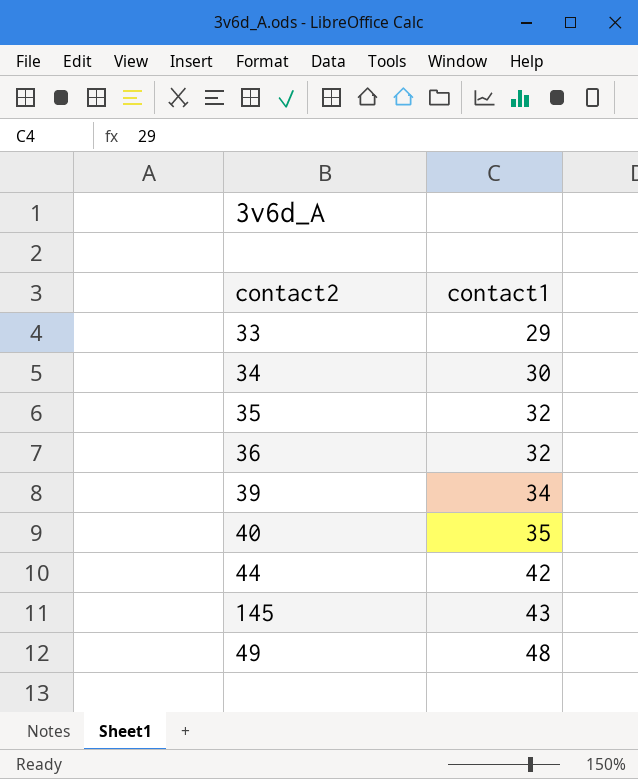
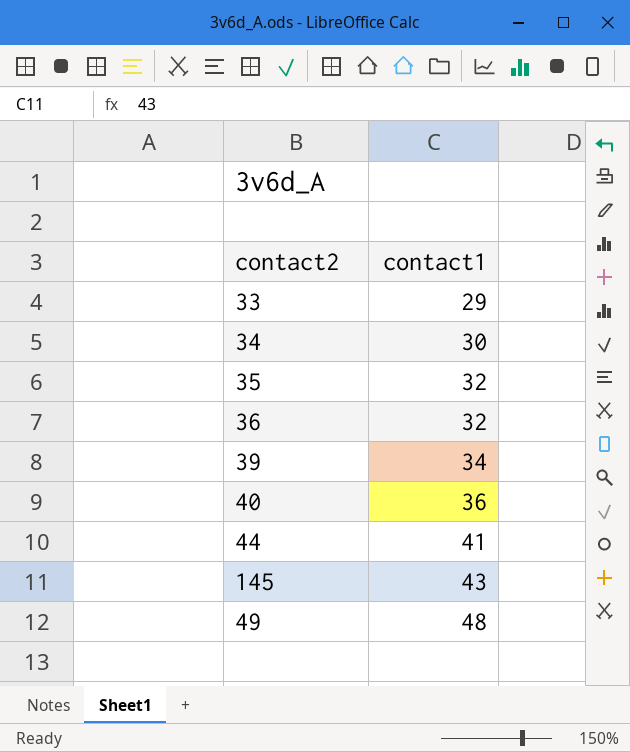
40 | contact1: 35 -> 36
44 | contact1: 42 -> 41

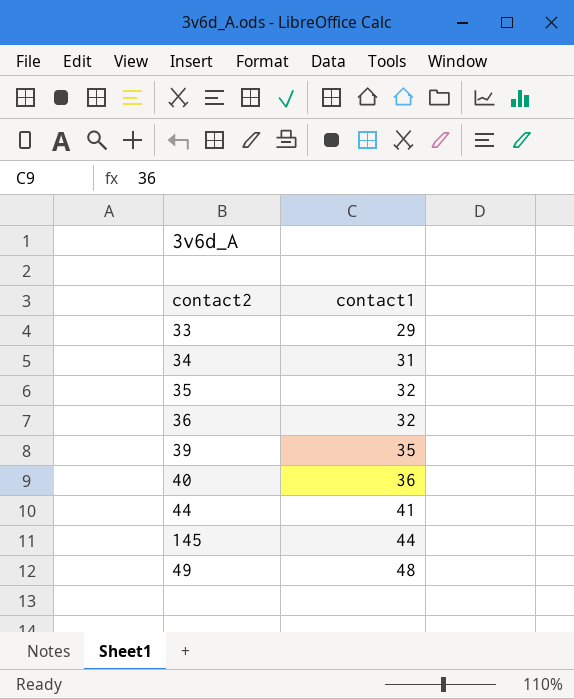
34 | contact1: 30 -> 31
39 | contact1: 34 -> 35
145 | contact1: 43 -> 44

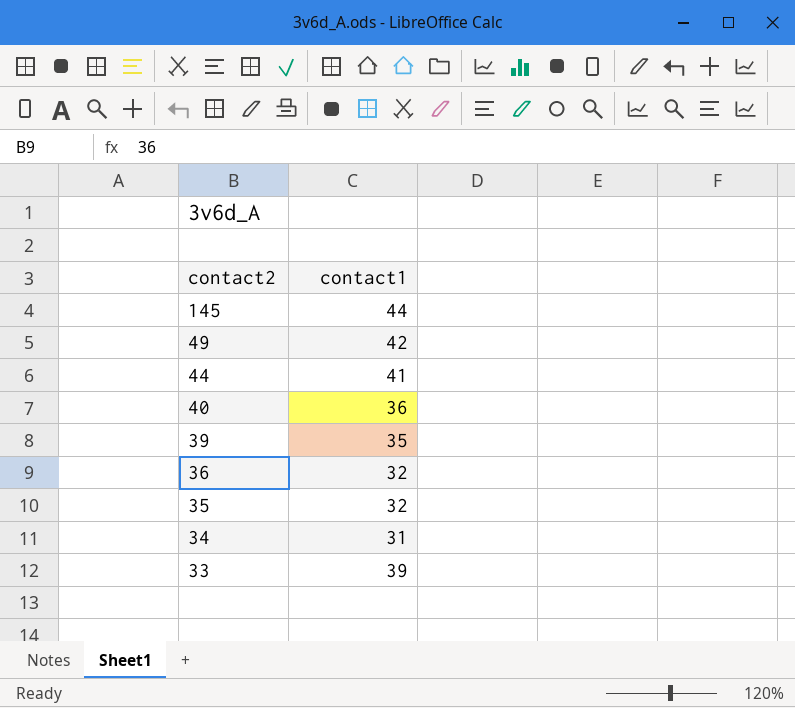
row order: contact1 ascending -> contact2 descending
49 | contact1: 48 -> 42
33 | contact1: 29 -> 39

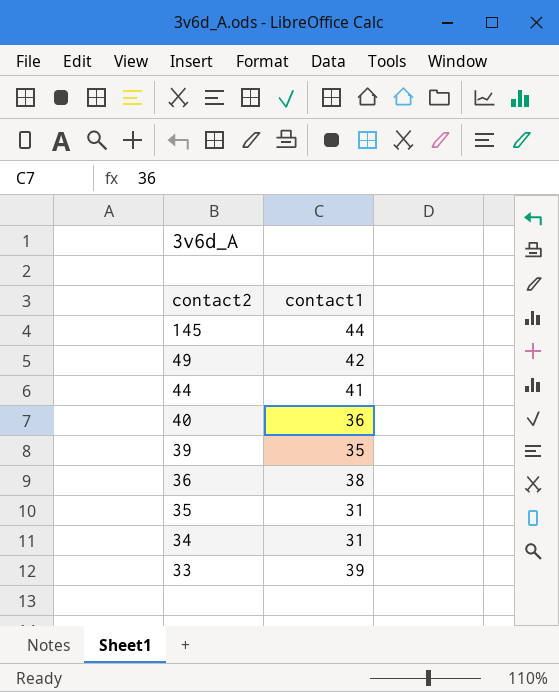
36 | contact1: 32 -> 38
35 | contact1: 32 -> 31

